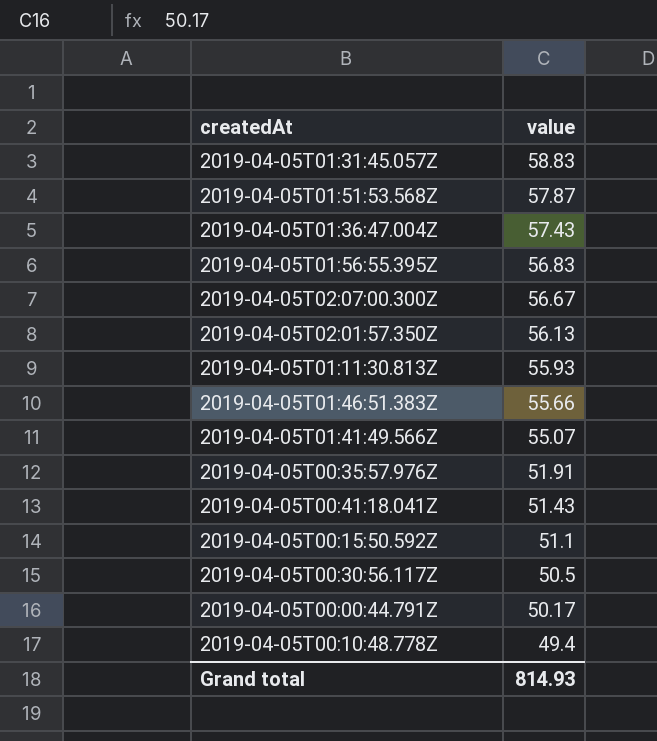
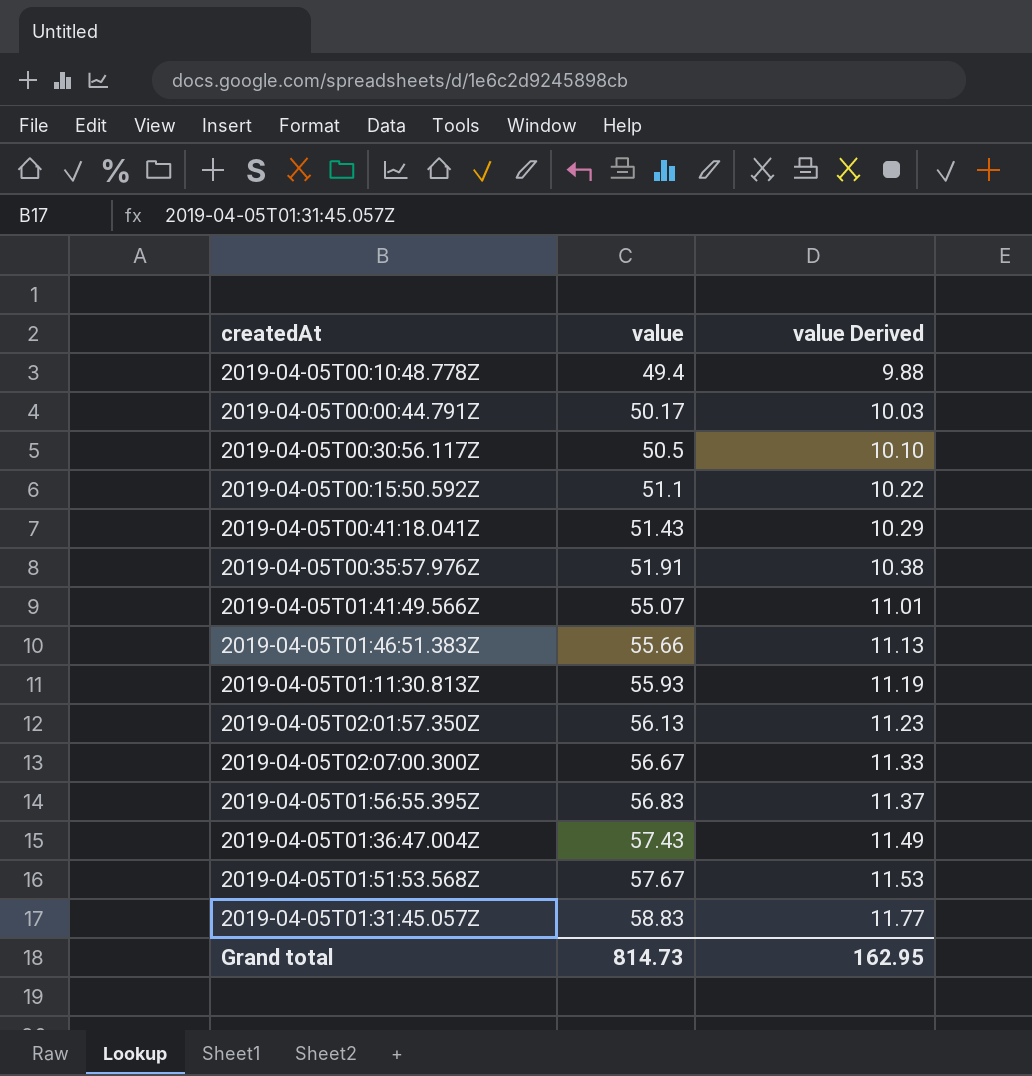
row order: value descending -> value ascending
column value Derived | formula: none -> [value] * 0.2
2019-04-05T01:51:53.568Z | value: 57.87 -> 57.67
Grand total | value: 814.93 -> 814.73

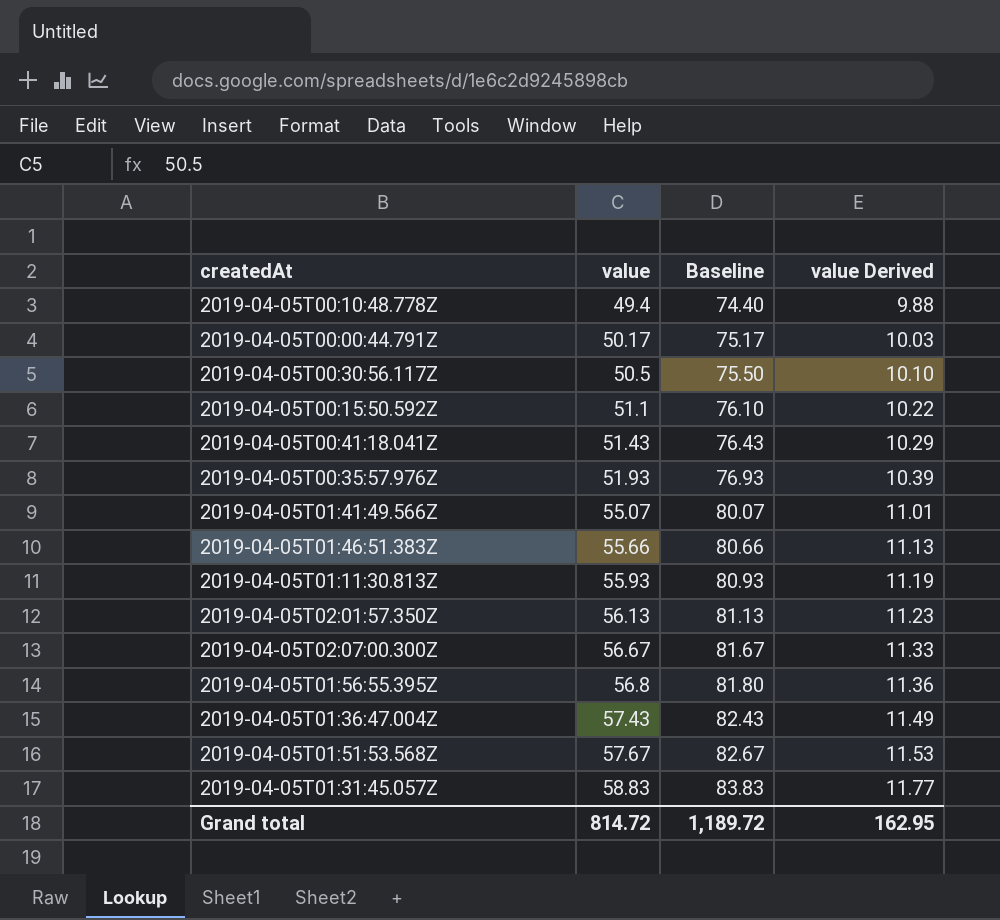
column Baseline | formula: none -> [value] + 25
2019-04-05T00:35:57.976Z | value: 51.91 -> 51.93
2019-04-05T00:35:57.976Z | value Derived: 10.38 -> 10.39
2019-04-05T01:56:55.395Z | value: 56.83 -> 56.8
2019-04-05T01:56:55.395Z | value Derived: 11.37 -> 11.36
Grand total | value: 814.73 -> 814.72

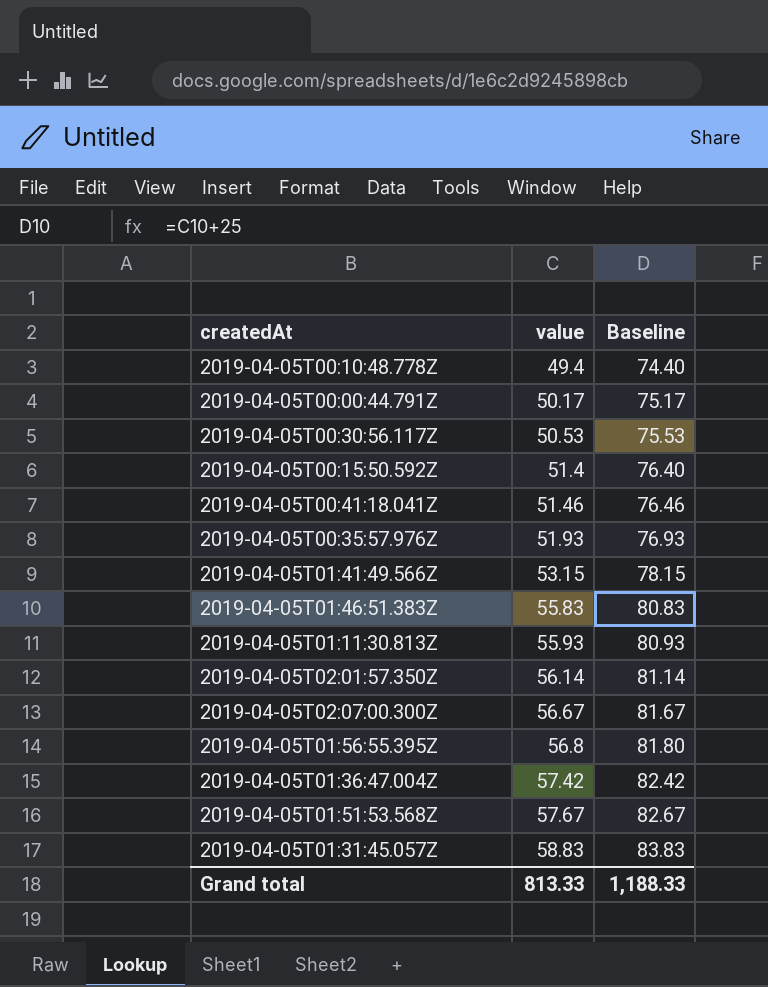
column value Derived | formula: [value] * 0.2 -> none
2019-04-05T00:30:56.117Z | value: 50.5 -> 50.53
2019-04-05T00:30:56.117Z | Baseline: 75.50 -> 75.53
2019-04-05T00:15:50.592Z | value: 51.1 -> 51.4
2019-04-05T00:15:50.592Z | Baseline: 76.10 -> 76.40
2019-04-05T00:41:18.041Z | value: 51.43 -> 51.46
2019-04-05T00:41:18.041Z | Baseline: 76.43 -> 76.46
2019-04-05T01:41:49.566Z | value: 55.07 -> 53.15
2019-04-05T01:41:49.566Z | Baseline: 80.07 -> 78.15
2019-04-05T01:46:51.383Z | value: 55.66 -> 55.83
2019-04-05T01:46:51.383Z | Baseline: 80.66 -> 80.83
2019-04-05T02:01:57.350Z | value: 56.13 -> 56.14
2019-04-05T02:01:57.350Z | Baseline: 81.13 -> 81.14
2019-04-05T01:36:47.004Z | value: 57.43 -> 57.42
2019-04-05T01:36:47.004Z | Baseline: 82.43 -> 82.42
Grand total | value: 814.72 -> 813.33
Grand total | Baseline: 1,189.72 -> 1,188.33

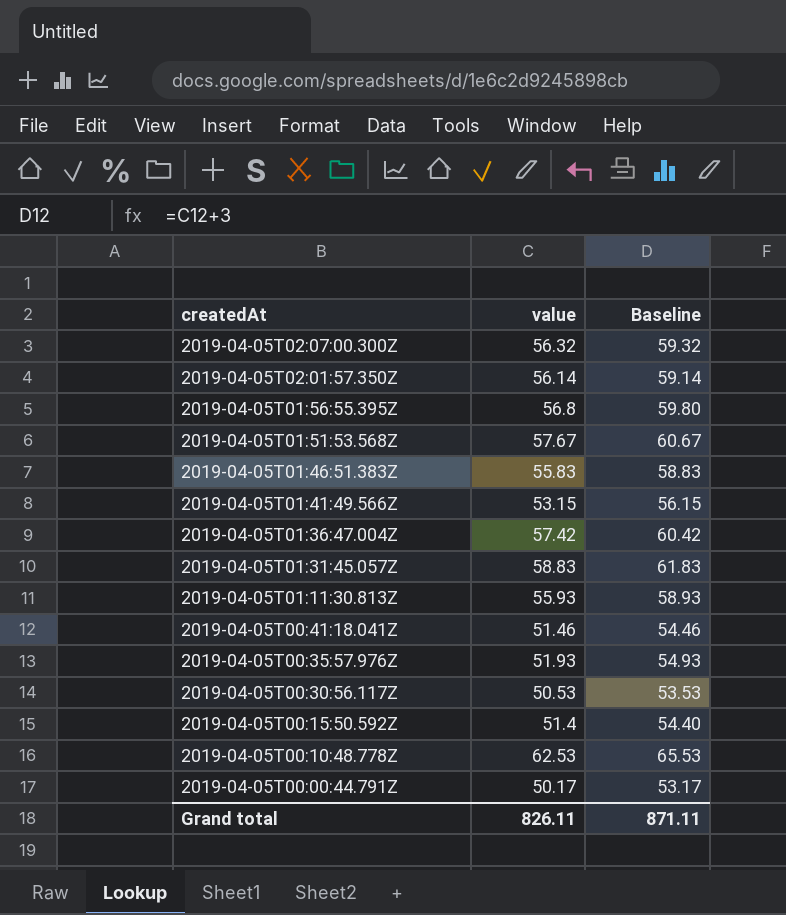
row order: value ascending -> createdAt descending
column Baseline | formula: [value] + 25 -> [value] + 3
2019-04-05T02:07:00.300Z | value: 56.67 -> 56.32
2019-04-05T00:10:48.778Z | value: 49.4 -> 62.53
Grand total | value: 813.33 -> 826.11
Grand total | Baseline: 1,188.33 -> 871.11

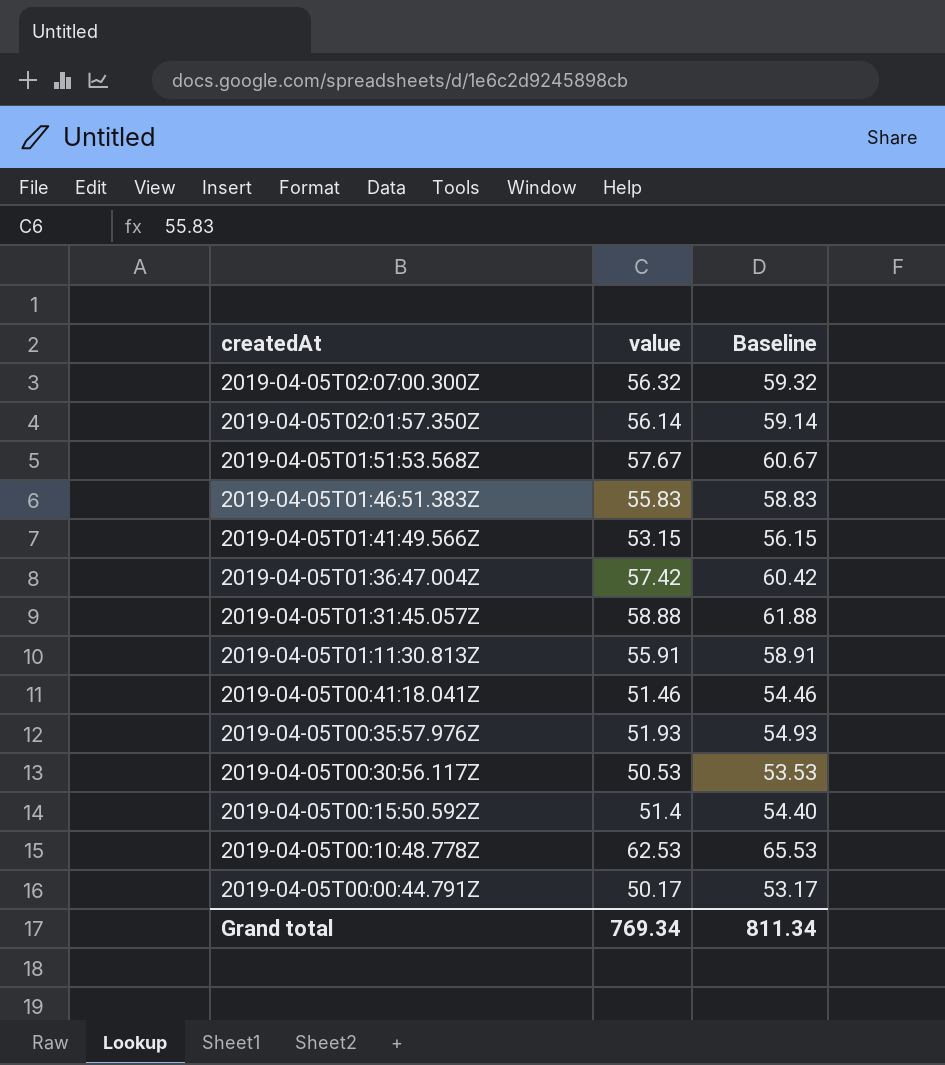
row 2019-04-05T01:56:55.395Z: 56.8 | 59.80 -> none
2019-04-05T01:31:45.057Z | value: 58.83 -> 58.88
2019-04-05T01:31:45.057Z | Baseline: 61.83 -> 61.88
2019-04-05T01:11:30.813Z | value: 55.93 -> 55.91
2019-04-05T01:11:30.813Z | Baseline: 58.93 -> 58.91
Grand total | value: 826.11 -> 769.34
Grand total | Baseline: 871.11 -> 811.34

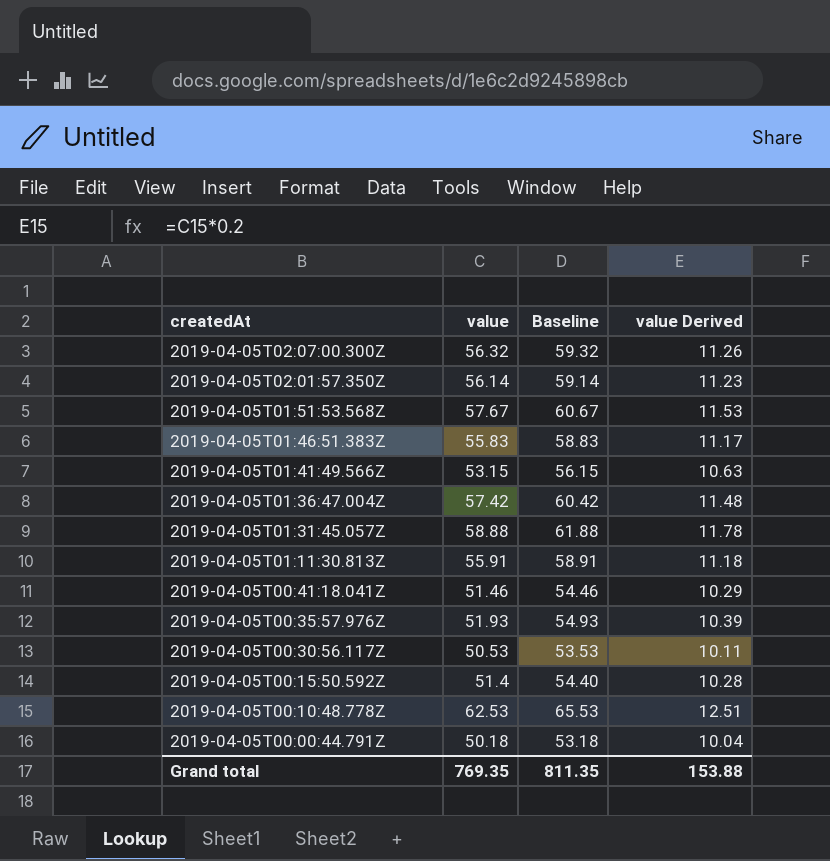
column value Derived | formula: none -> [value] * 0.2
2019-04-05T00:00:44.791Z | value: 50.17 -> 50.18
2019-04-05T00:00:44.791Z | Baseline: 53.17 -> 53.18
Grand total | value: 769.34 -> 769.35
Grand total | Baseline: 811.34 -> 811.35

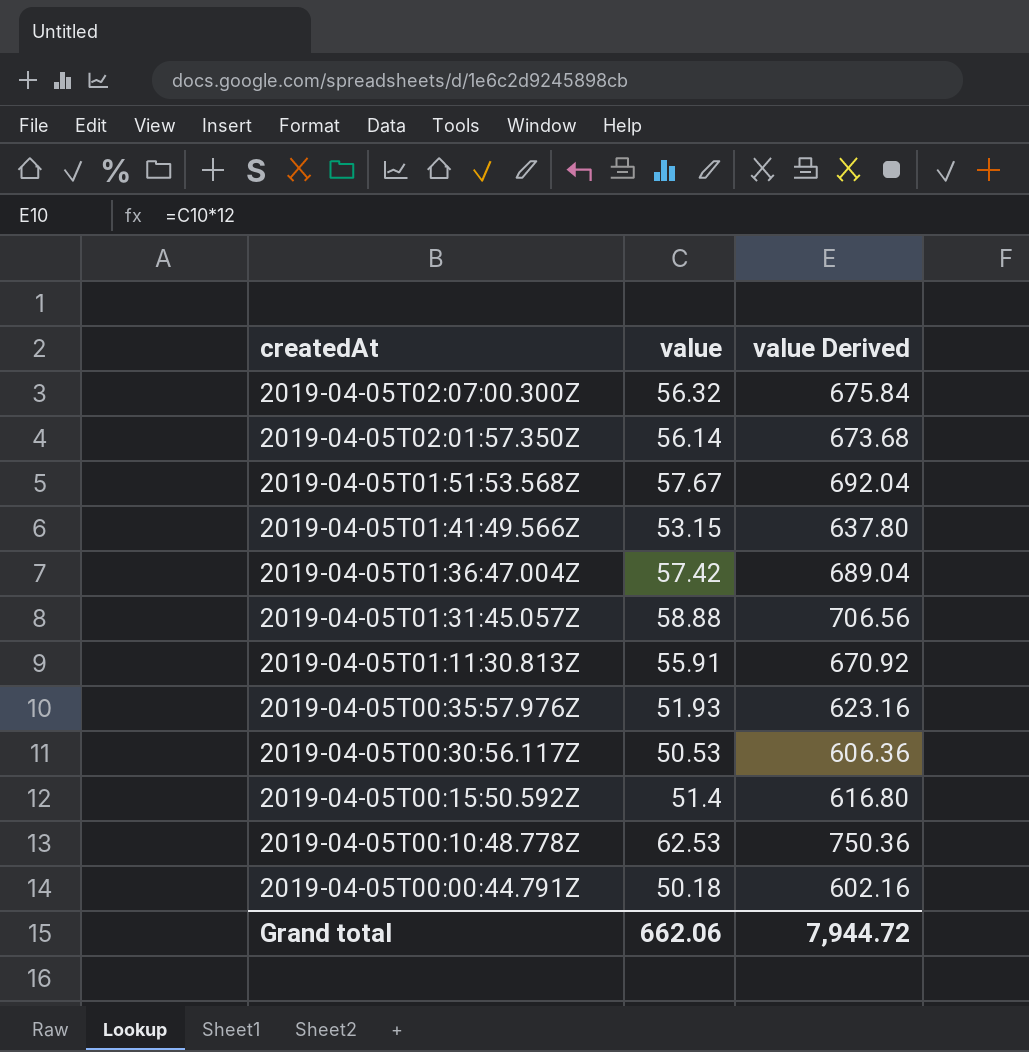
column Baseline | formula: [value] + 3 -> none
column value Derived | formula: [value] * 0.2 -> [value] * 12
row 2019-04-05T01:46:51.383Z: 55.83 | 58.83 | 11.17 -> none
row 2019-04-05T00:41:18.041Z: 51.46 | 54.46 | 10.29 -> none
Grand total | value: 769.35 -> 662.06
Grand total | value Derived: 153.88 -> 7,944.72

